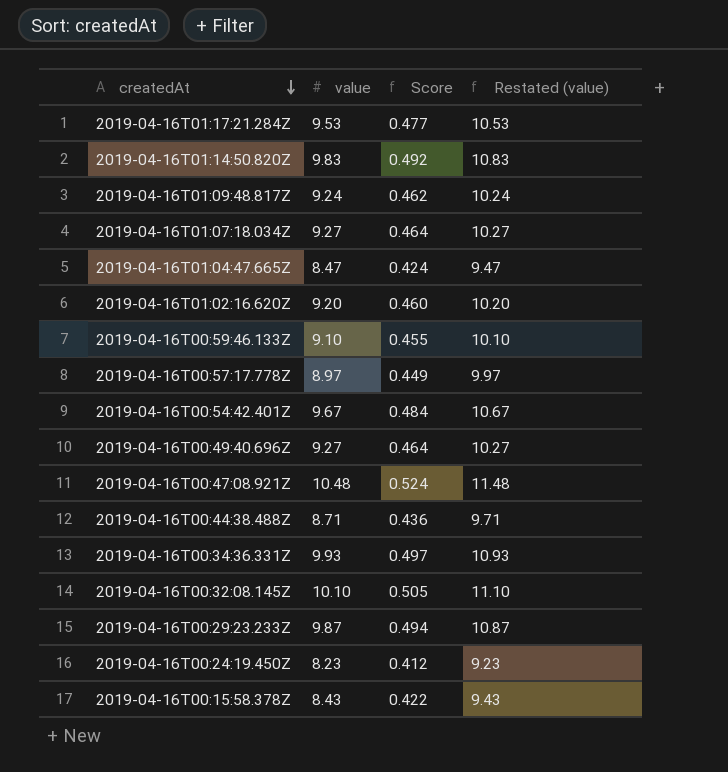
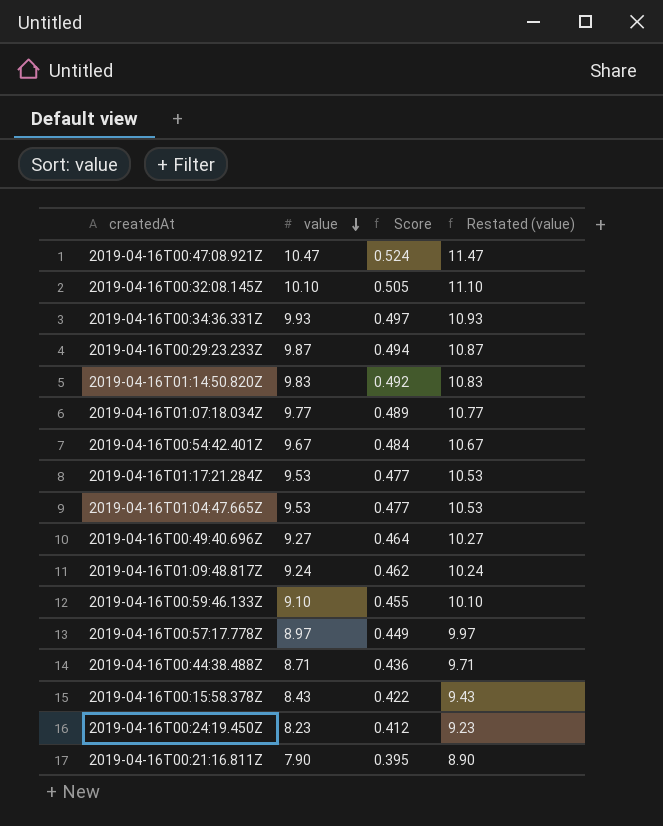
row order: createdAt descending -> value descending
row 2019-04-16T01:02:16.620Z: 9.20 | 0.460 | 10.20 -> none
2019-04-16T00:47:08.921Z | value: 10.48 -> 10.47
2019-04-16T00:47:08.921Z | Restated (value): 11.48 -> 11.47
2019-04-16T01:07:18.034Z | value: 9.27 -> 9.77
2019-04-16T01:07:18.034Z | Score: 0.464 -> 0.489
2019-04-16T01:07:18.034Z | Restated (value): 10.27 -> 10.77
2019-04-16T01:04:47.665Z | value: 8.47 -> 9.53
2019-04-16T01:04:47.665Z | Score: 0.424 -> 0.477
2019-04-16T01:04:47.665Z | Restated (value): 9.47 -> 10.53
row 2019-04-16T00:21:16.811Z: none -> 7.90 | 0.395 | 8.90

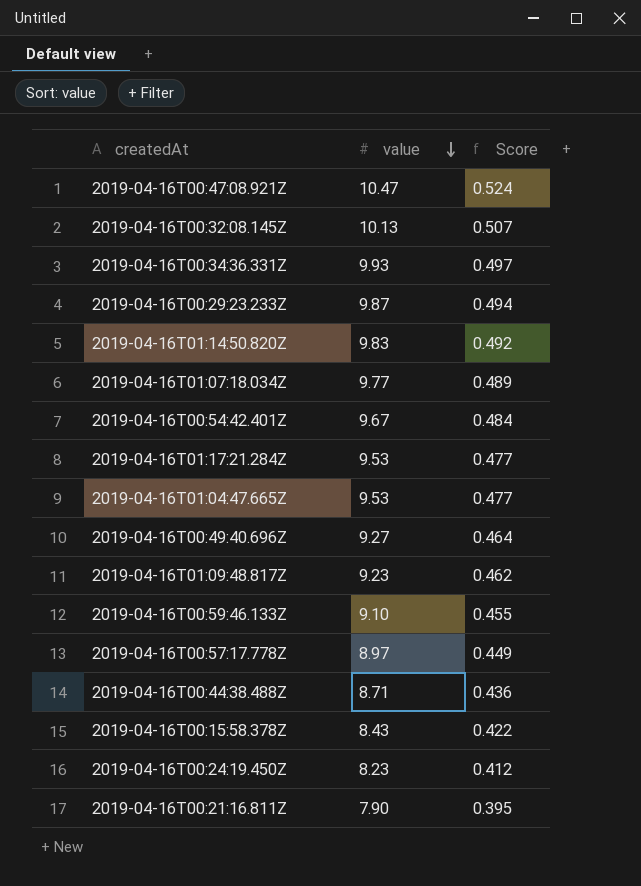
column Restated (value) | formula: [value] + 1 -> none
2019-04-16T00:32:08.145Z | value: 10.10 -> 10.13
2019-04-16T00:32:08.145Z | Score: 0.505 -> 0.507
2019-04-16T01:09:48.817Z | value: 9.24 -> 9.23

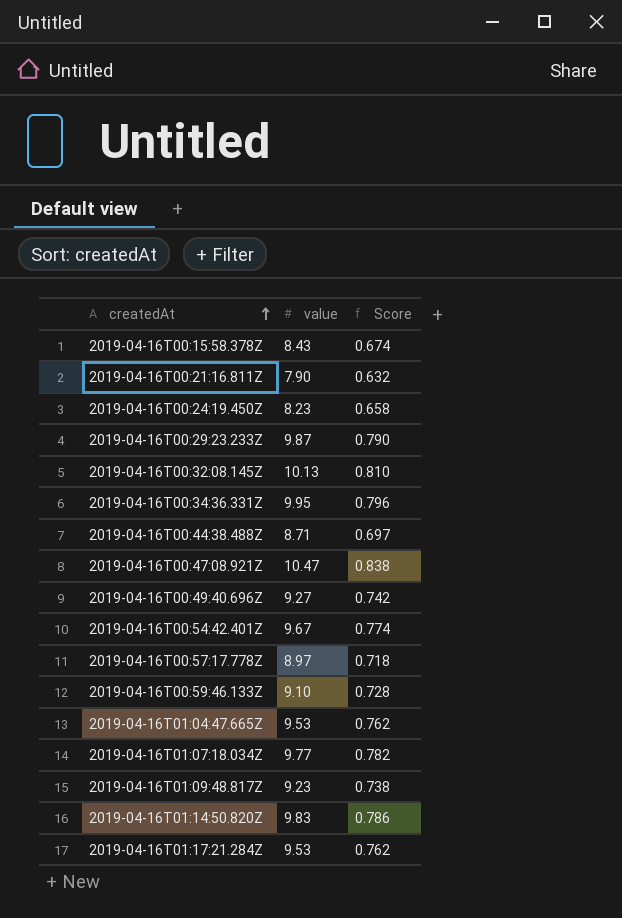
row order: value descending -> createdAt ascending
column Score | formula: [value] * 0.05 -> [value] * 0.08
2019-04-16T00:34:36.331Z | value: 9.93 -> 9.95

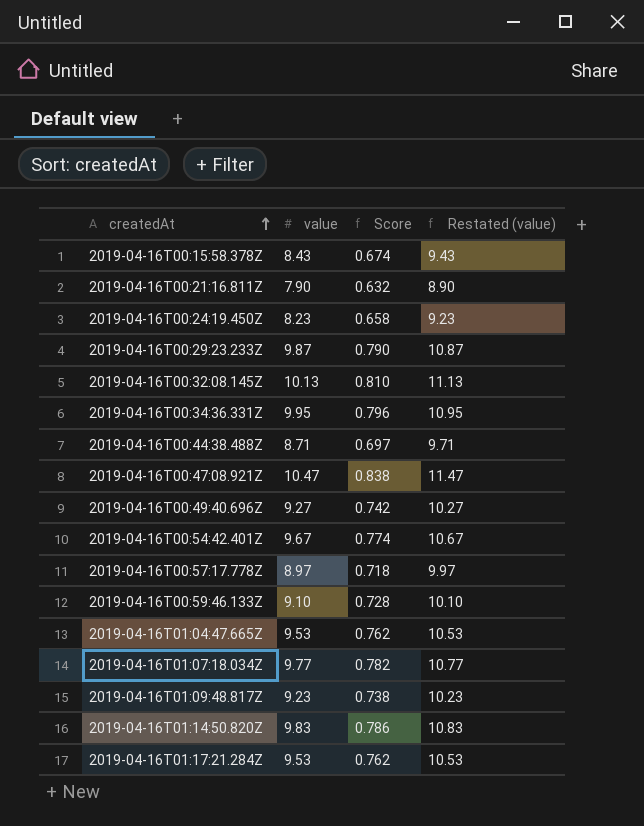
column Restated (value) | formula: none -> [value] + 1

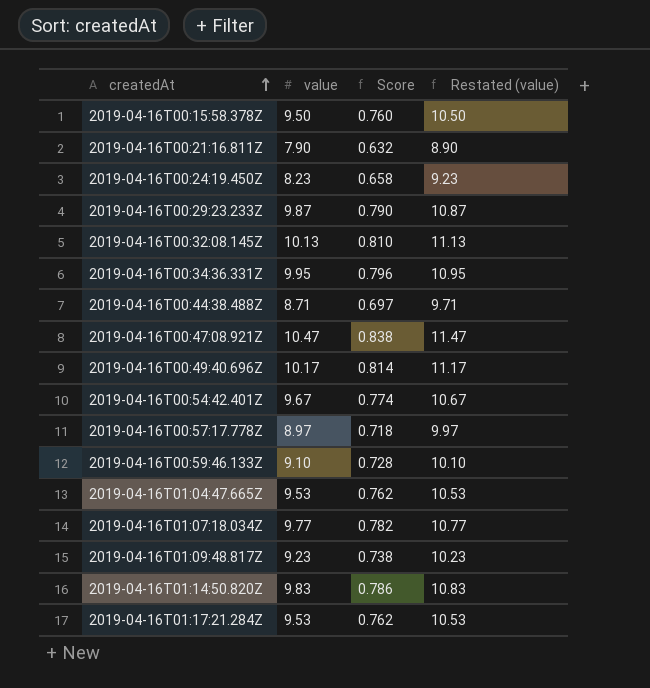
2019-04-16T00:15:58.378Z | value: 8.43 -> 9.50
2019-04-16T00:15:58.378Z | Score: 0.674 -> 0.760
2019-04-16T00:15:58.378Z | Restated (value): 9.43 -> 10.50
2019-04-16T00:49:40.696Z | value: 9.27 -> 10.17
2019-04-16T00:49:40.696Z | Score: 0.742 -> 0.814
2019-04-16T00:49:40.696Z | Restated (value): 10.27 -> 11.17

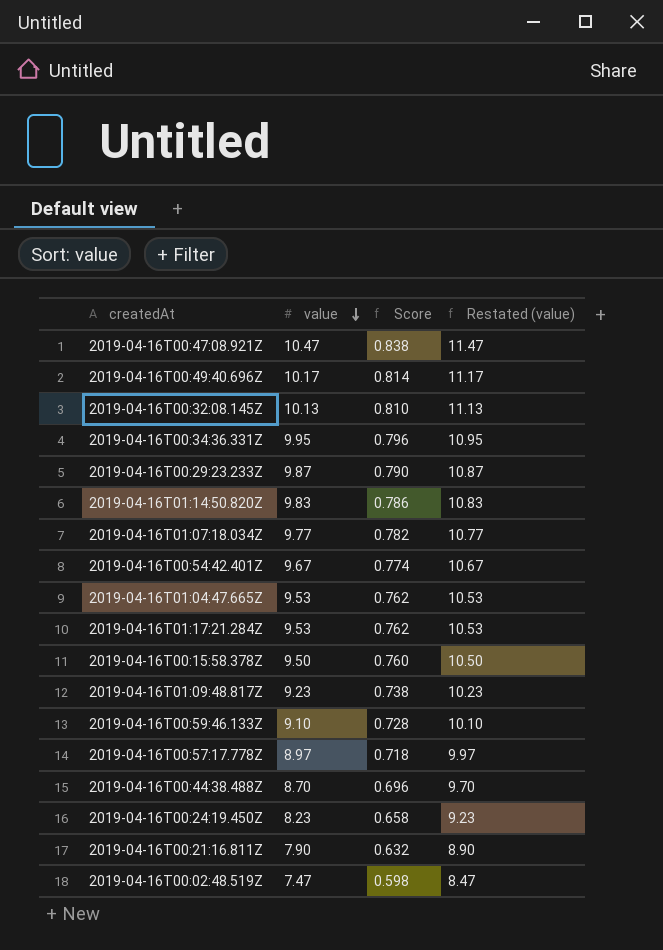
row order: createdAt ascending -> value descending
2019-04-16T00:44:38.488Z | value: 8.71 -> 8.70
2019-04-16T00:44:38.488Z | Score: 0.697 -> 0.696
2019-04-16T00:44:38.488Z | Restated (value): 9.71 -> 9.70
row 2019-04-16T00:02:48.519Z: none -> 7.47 | 0.598 | 8.47

